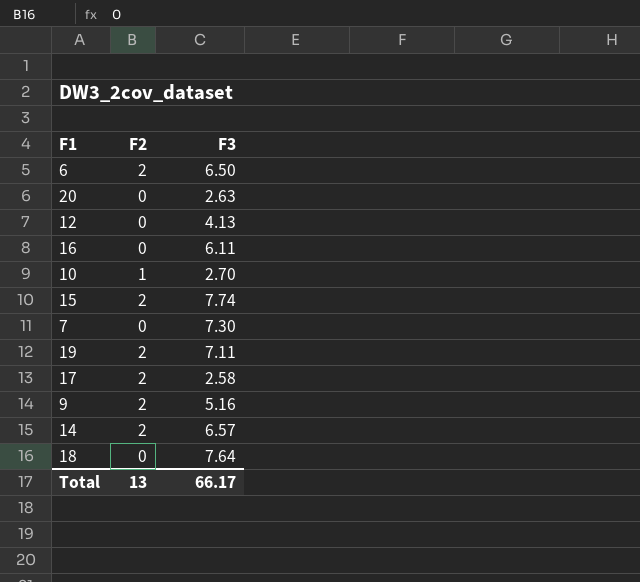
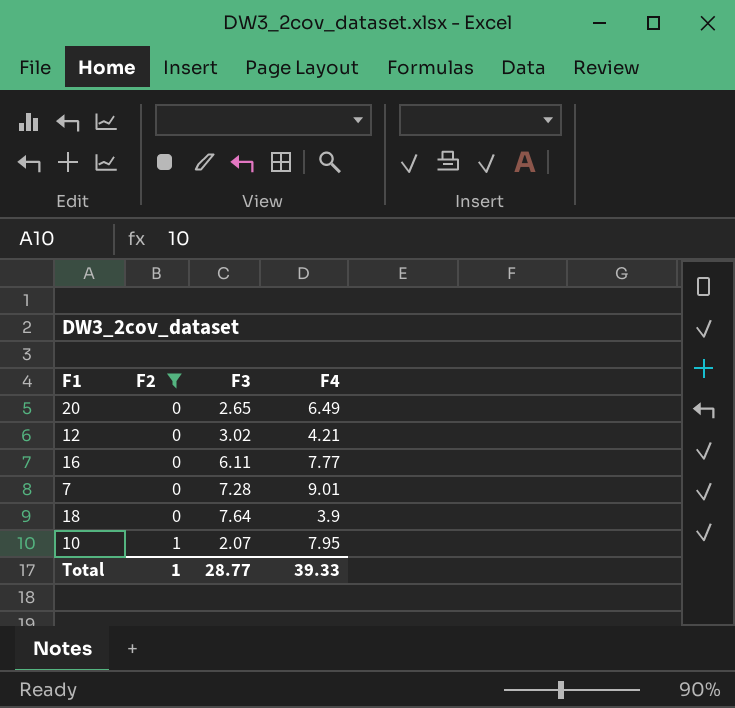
filter: none -> F2 != 2
row order: none -> F2 ascending
column F4 | position: none -> 4
20 | F3: 2.63 -> 2.65
12 | F3: 4.13 -> 3.02
7 | F3: 7.30 -> 7.28
10 | F3: 2.70 -> 2.07
Total | F2: 13 -> 1
Total | F3: 66.17 -> 28.77

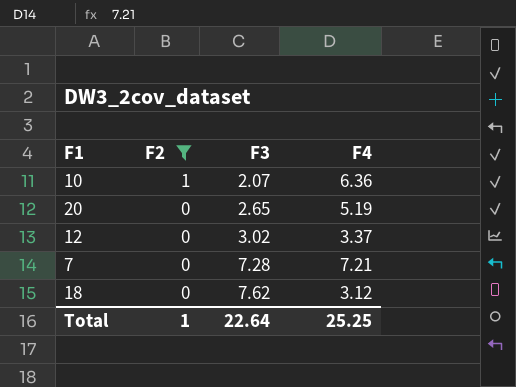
row order: F2 ascending -> F2 descending
row 16: 0 | 6.11 | 7.77 -> none
10 | F4: 7.95 -> 6.36
20 | F4: 6.49 -> 5.19
12 | F4: 4.21 -> 3.37
7 | F4: 9.01 -> 7.21
18 | F3: 7.64 -> 7.62
18 | F4: 3.9 -> 3.12
Total | F3: 28.77 -> 22.64
Total | F4: 39.33 -> 25.25

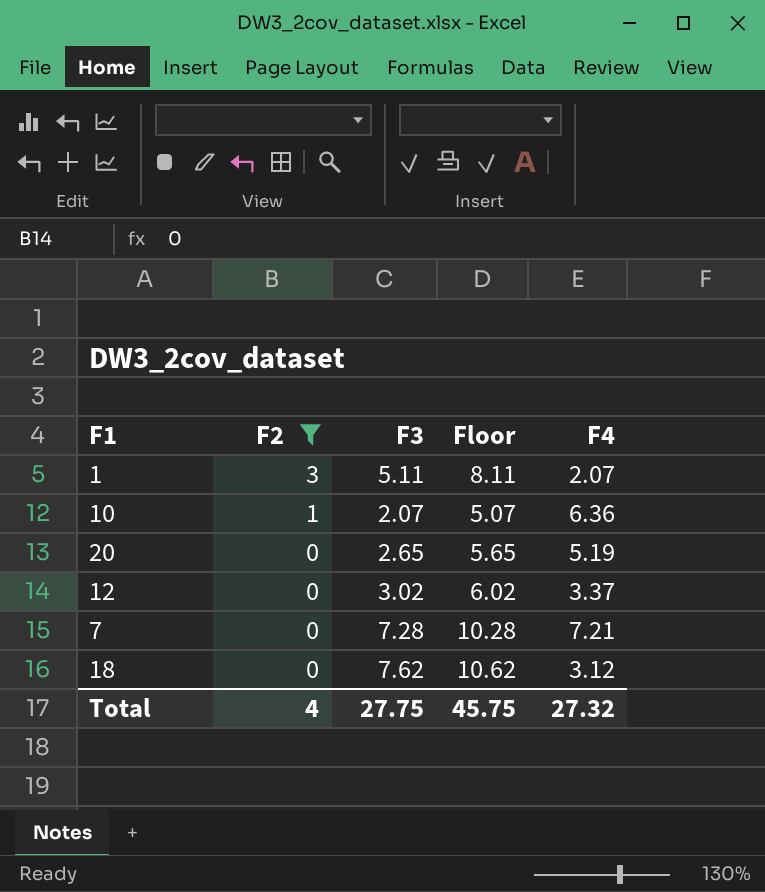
column Floor | formula: none -> [F3] + 3
row 1: none -> 3 | 5.11 | 8.11 | 2.07
Total | F2: 1 -> 4
Total | F3: 22.64 -> 27.75
Total | F4: 25.25 -> 27.32

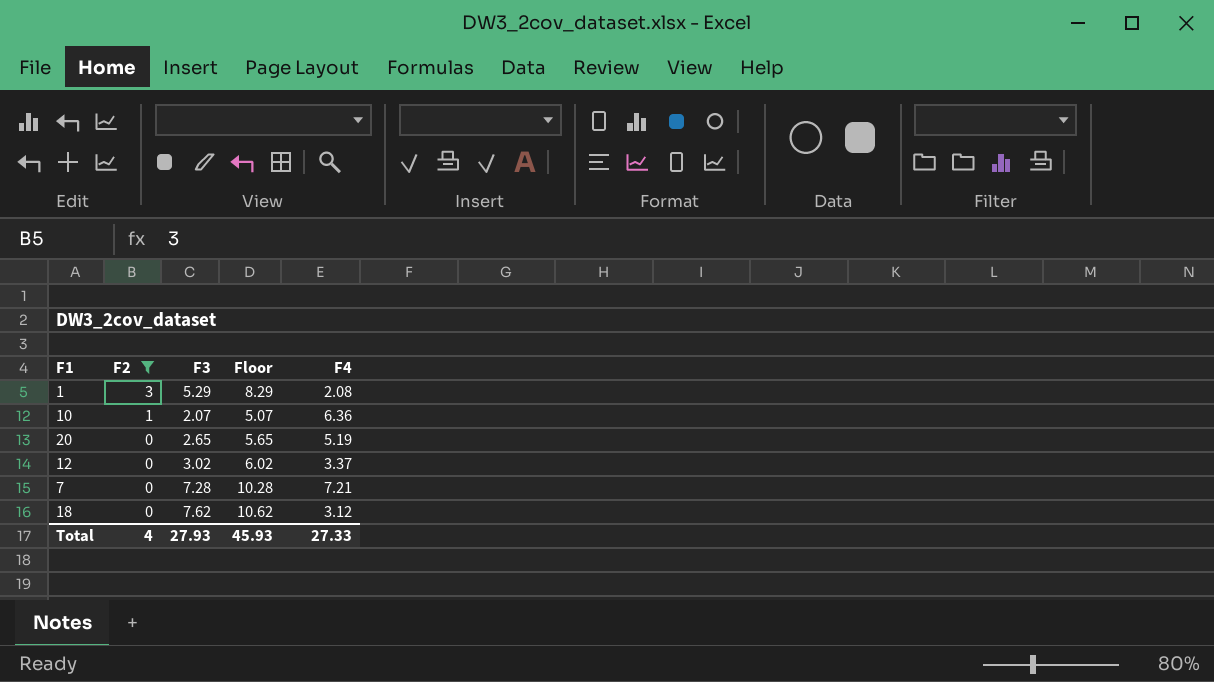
1 | F3: 5.11 -> 5.29
1 | Floor: 8.11 -> 8.29
1 | F4: 2.07 -> 2.08
Total | F3: 27.75 -> 27.93
Total | Floor: 45.75 -> 45.93
Total | F4: 27.32 -> 27.33

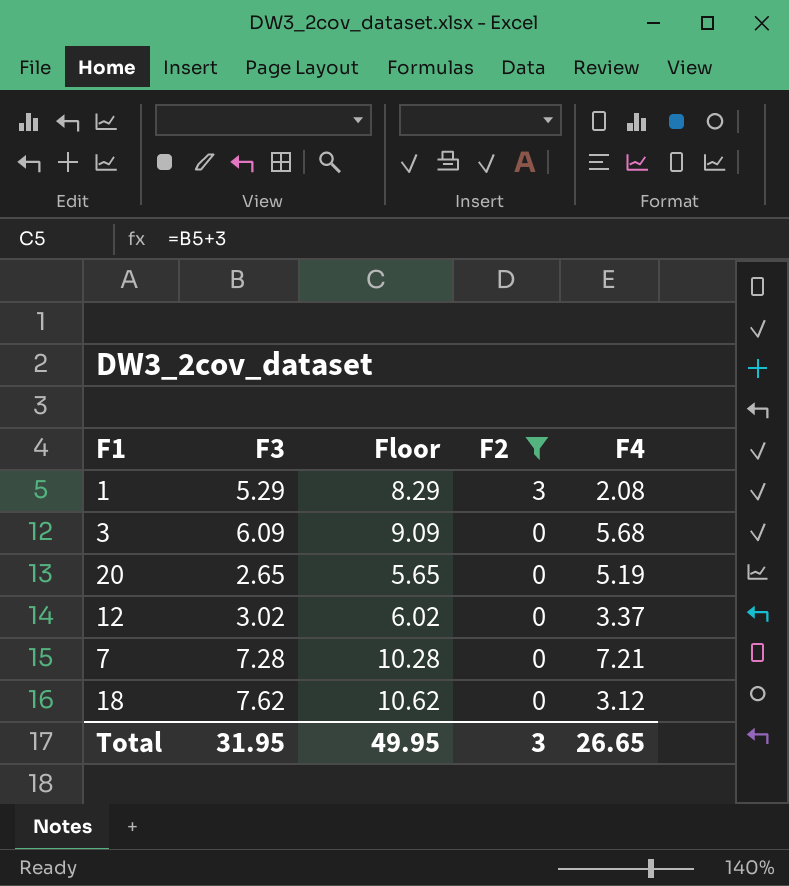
column F2 | position: 2 -> 4
row 10: 1 | 2.07 | 5.07 | 6.36 -> none
row 3: none -> 6.09 | 9.09 | 0 | 5.68
Total | F3: 27.93 -> 31.95
Total | Floor: 45.93 -> 49.95
Total | F2: 4 -> 3
Total | F4: 27.33 -> 26.65

